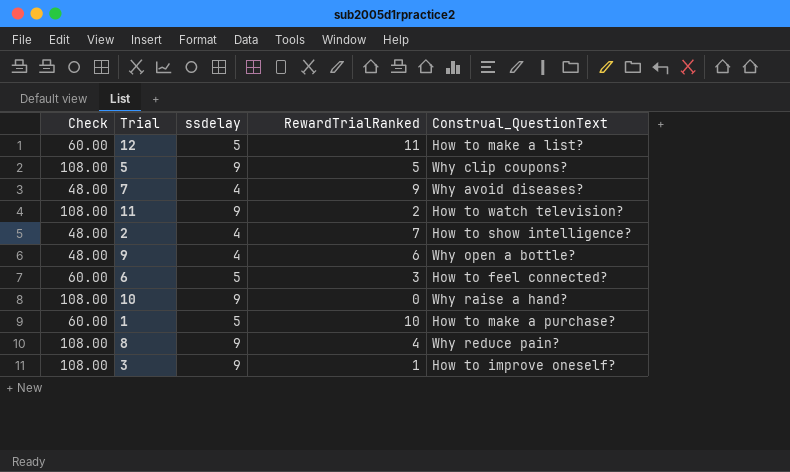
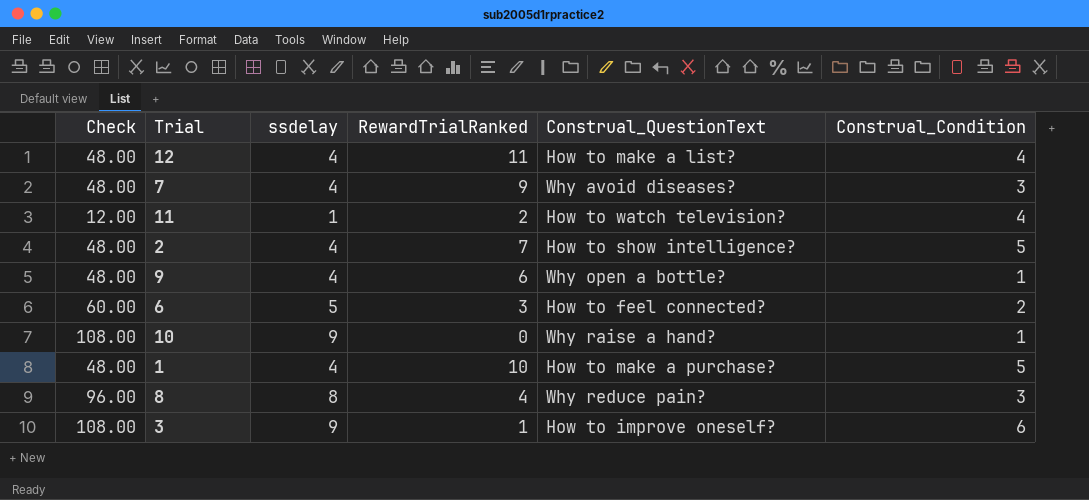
column Construal_Condition | position: none -> 6
row 5: 108.00 | 9 | 5 | Why clip coupons? -> none
12 | Check: 60.00 -> 48.00
12 | ssdelay: 5 -> 4
11 | Check: 108.00 -> 12.00
11 | ssdelay: 9 -> 1
1 | Check: 60.00 -> 48.00
1 | ssdelay: 5 -> 4
8 | Check: 108.00 -> 96.00
8 | ssdelay: 9 -> 8

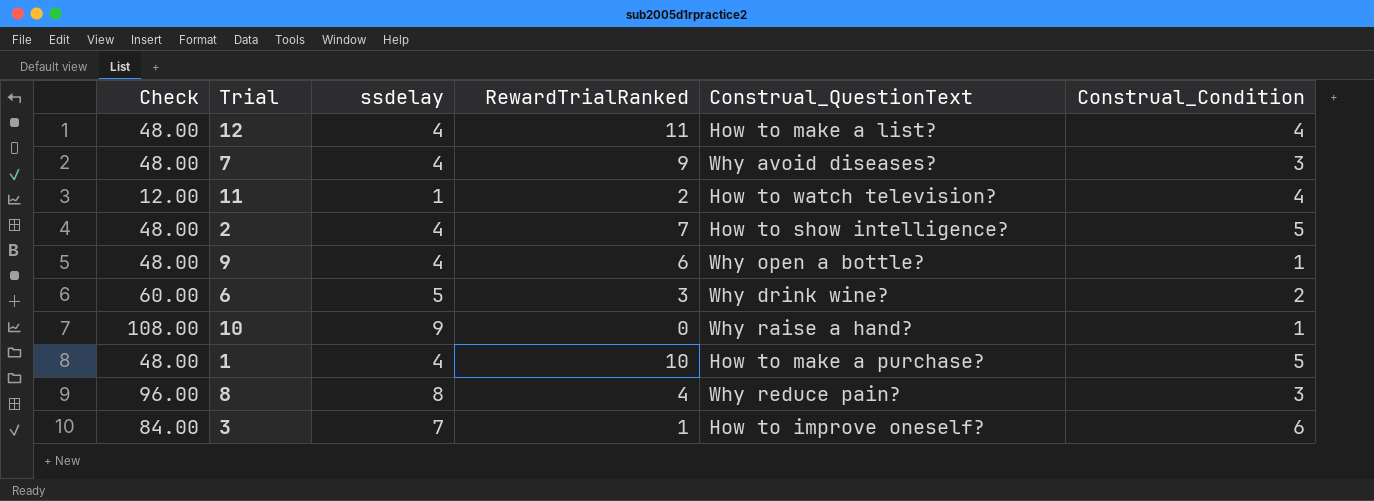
6 | Construal_QuestionText: How to feel connected? -> Why drink wine?
3 | Check: 108.00 -> 84.00
3 | ssdelay: 9 -> 7

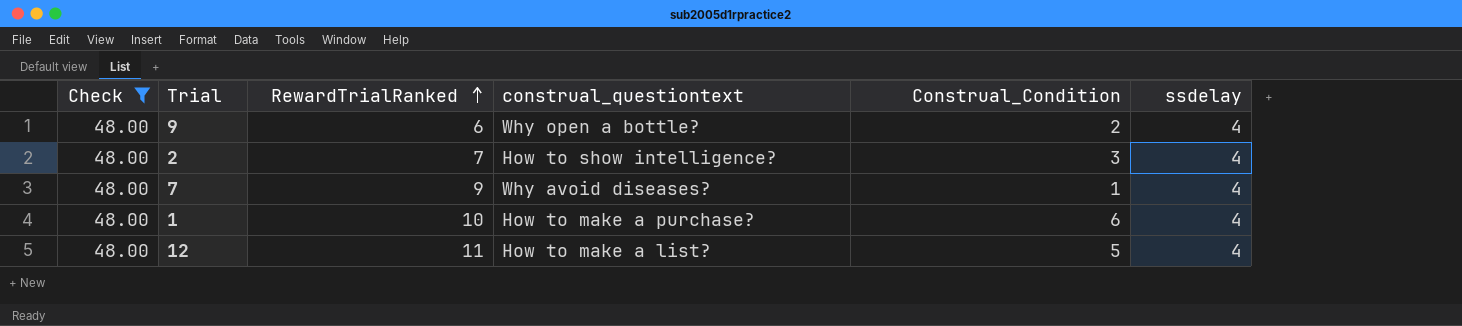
filter: none -> Check = 48.00
row order: none -> RewardTrialRanked ascending
column name: Construal_QuestionText -> construal_questiontext
column ssdelay | position: 3 -> 6
9 | Construal_Condition: 1 -> 2
2 | Construal_Condition: 5 -> 3
7 | Construal_Condition: 3 -> 1
1 | Construal_Condition: 5 -> 6
12 | Construal_Condition: 4 -> 5

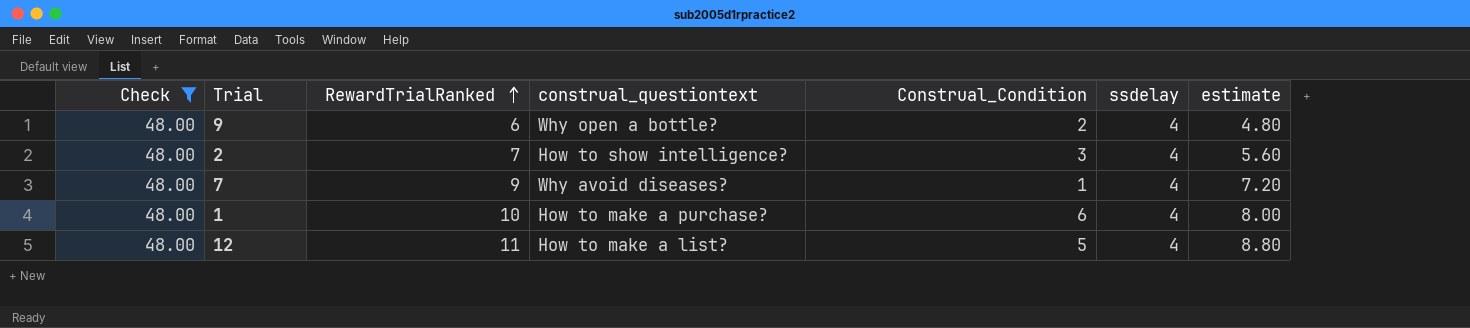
column estimate | formula: none -> [RewardTrialRanked] * 0.8

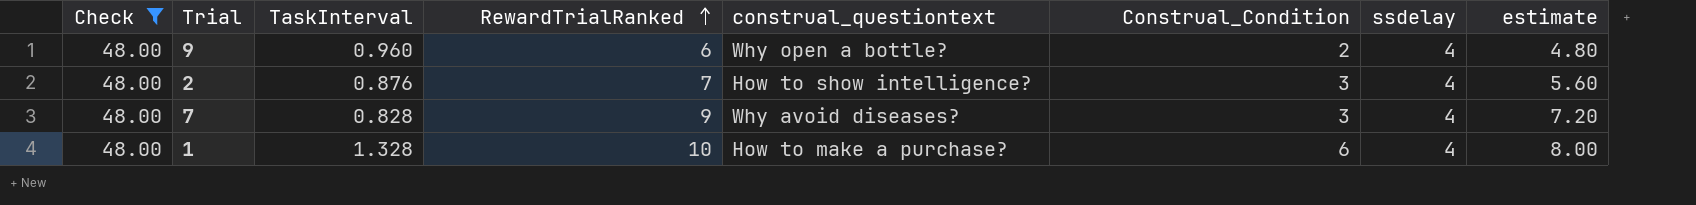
column TaskInterval | position: none -> 3
row 12: 48.00 | 11 | How to make a list? | 5 | 4 | 8.80 -> none
7 | Construal_Condition: 1 -> 3

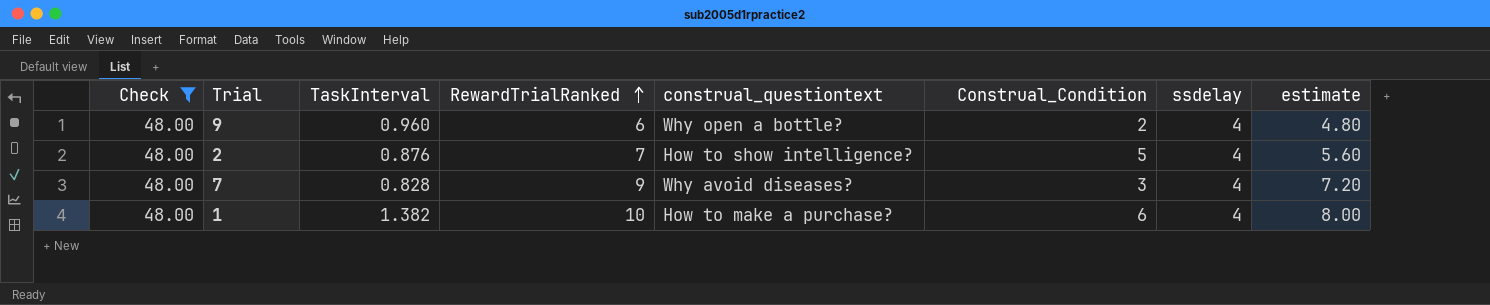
2 | Construal_Condition: 3 -> 5
1 | TaskInterval: 1.328 -> 1.382

